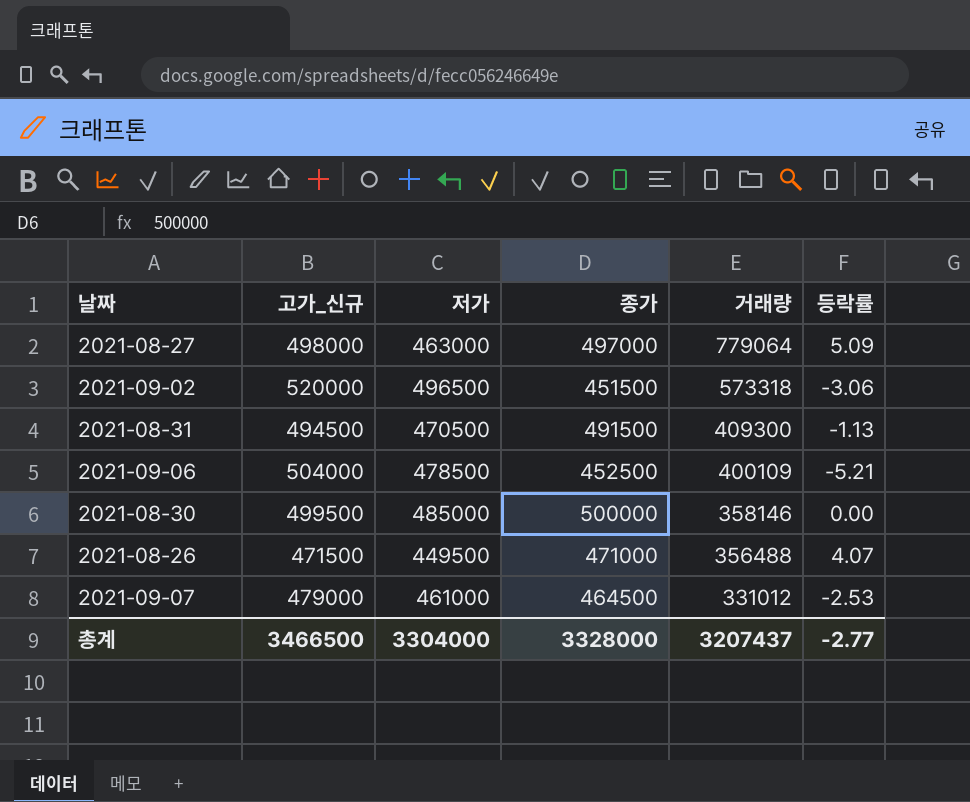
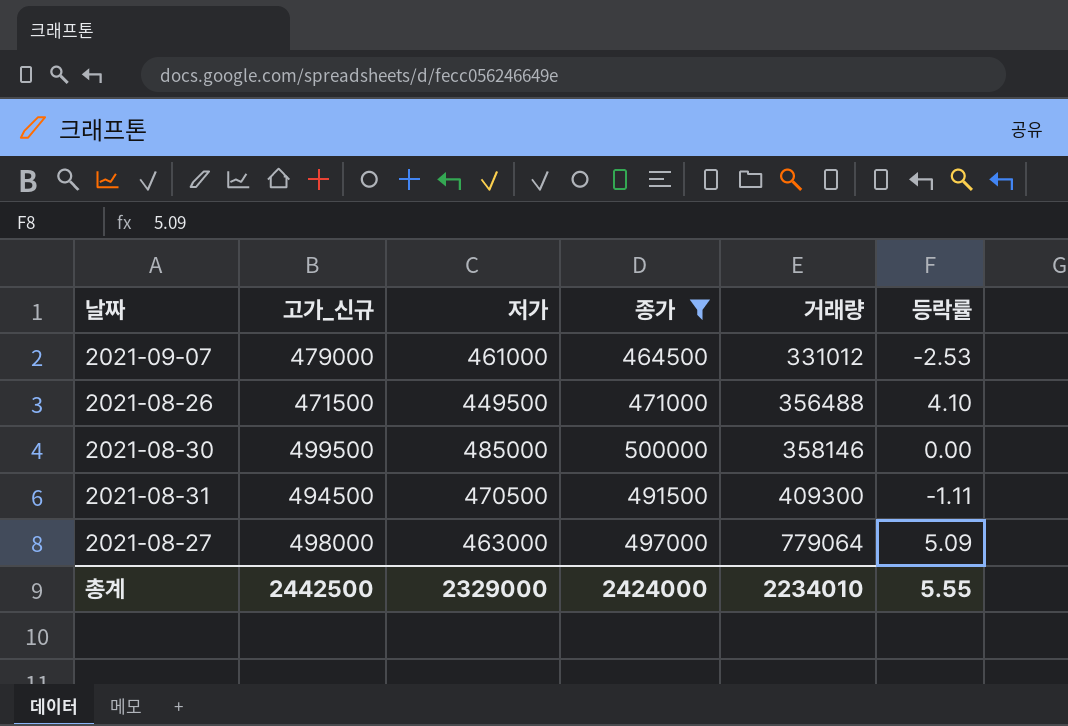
filter: none -> 종가 >= 464500
row order: 거래량 descending -> 거래량 ascending
2021-08-26 | 등락률: 4.07 -> 4.10
2021-08-31 | 등락률: -1.13 -> -1.11
총계 | 고가_신규: 3466500 -> 2442500
총계 | 저가: 3304000 -> 2329000
총계 | 종가: 3328000 -> 2424000
총계 | 거래량: 3207437 -> 2234010
총계 | 등락률: -2.77 -> 5.55

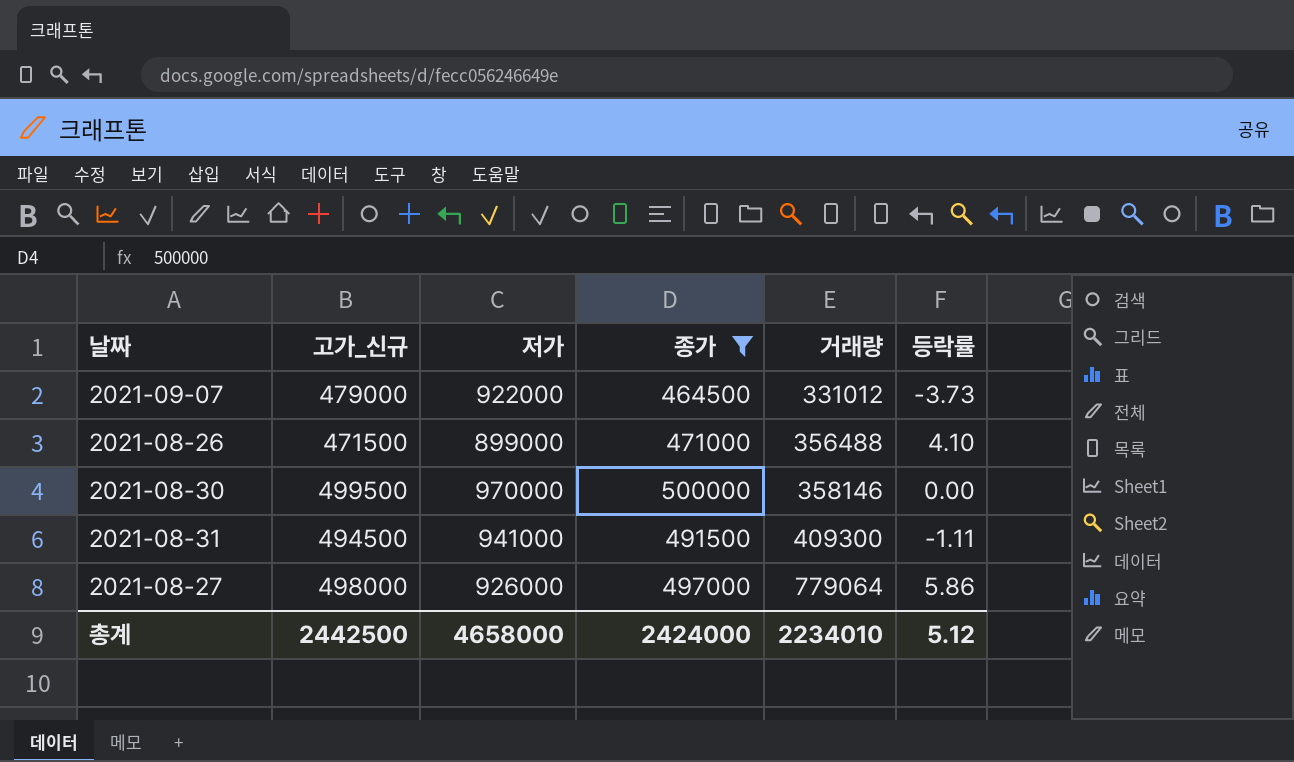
2021-09-07 | 저가: 461000 -> 922000
2021-09-07 | 등락률: -2.53 -> -3.73
2021-08-26 | 저가: 449500 -> 899000
2021-08-30 | 저가: 485000 -> 970000
2021-08-31 | 저가: 470500 -> 941000
2021-08-27 | 저가: 463000 -> 926000
2021-08-27 | 등락률: 5.09 -> 5.86
총계 | 저가: 2329000 -> 4658000
총계 | 등락률: 5.55 -> 5.12

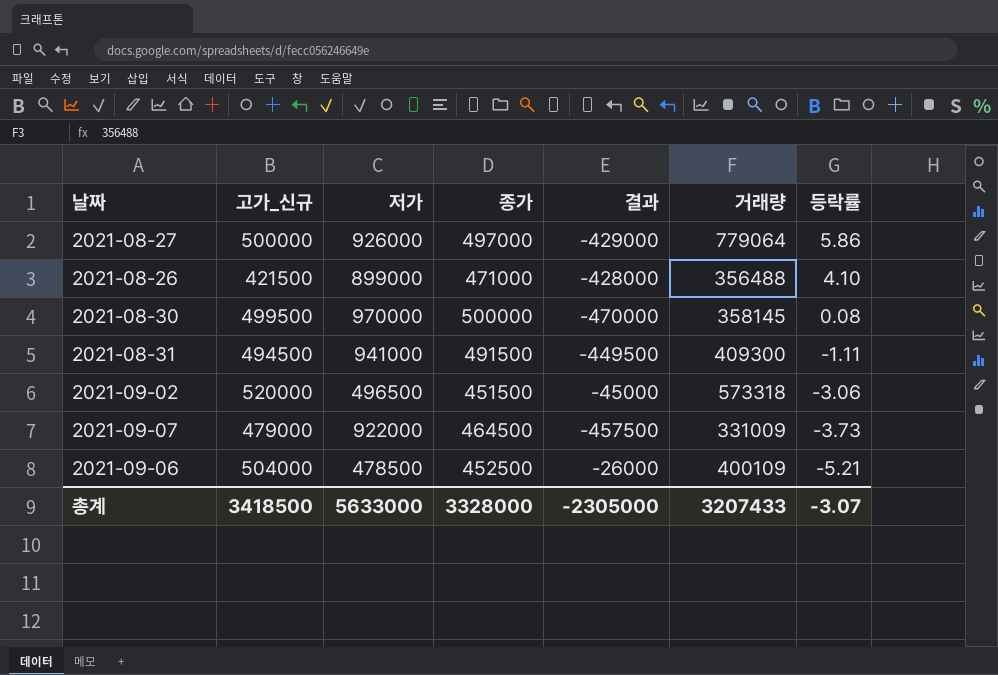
filter: 종가 >= 464500 -> none
row order: 거래량 ascending -> 등락률 descending
column 결과 | formula: none -> [종가] - [저가]
2021-08-27 | 고가_신규: 498000 -> 500000
2021-08-26 | 고가_신규: 471500 -> 421500
2021-08-30 | 거래량: 358146 -> 358145
2021-08-30 | 등락률: 0.00 -> 0.08
2021-09-07 | 거래량: 331012 -> 331009
총계 | 고가_신규: 2442500 -> 3418500
총계 | 저가: 4658000 -> 5633000
총계 | 종가: 2424000 -> 3328000
총계 | 거래량: 2234010 -> 3207433
총계 | 등락률: 5.12 -> -3.07

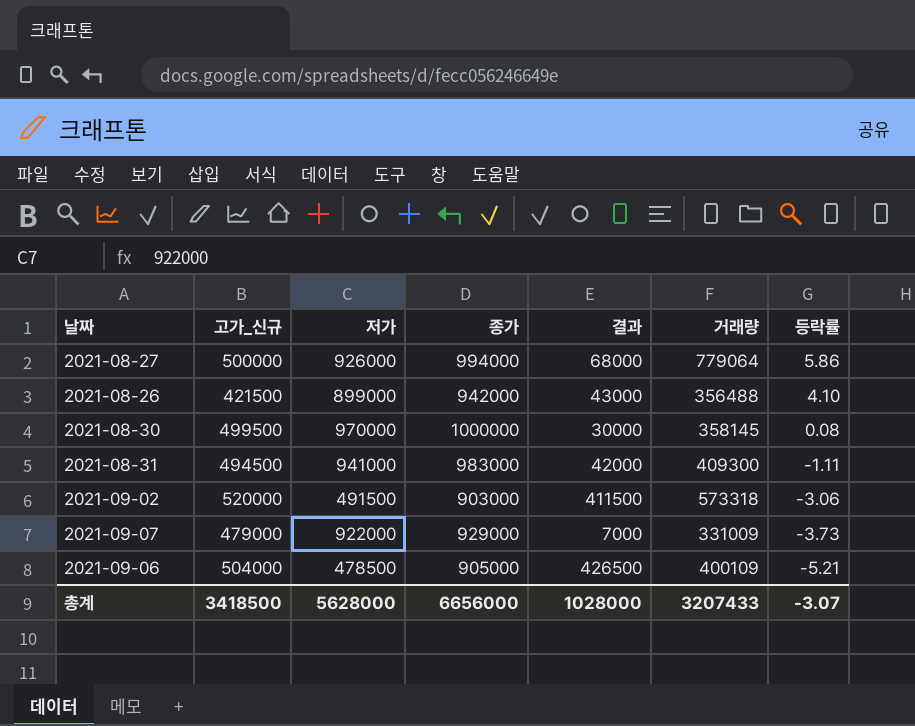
2021-08-27 | 종가: 497000 -> 994000
2021-08-27 | 결과: -429000 -> 68000
2021-08-26 | 종가: 471000 -> 942000
2021-08-26 | 결과: -428000 -> 43000
2021-08-30 | 종가: 500000 -> 1000000
2021-08-30 | 결과: -470000 -> 30000
2021-08-31 | 종가: 491500 -> 983000
2021-08-31 | 결과: -449500 -> 42000
2021-09-02 | 저가: 496500 -> 491500
2021-09-02 | 종가: 451500 -> 903000
2021-09-02 | 결과: -45000 -> 411500
2021-09-07 | 종가: 464500 -> 929000
2021-09-07 | 결과: -457500 -> 7000
2021-09-06 | 종가: 452500 -> 905000
2021-09-06 | 결과: -26000 -> 426500
총계 | 저가: 5633000 -> 5628000
총계 | 종가: 3328000 -> 6656000
총계 | 결과: -2305000 -> 1028000

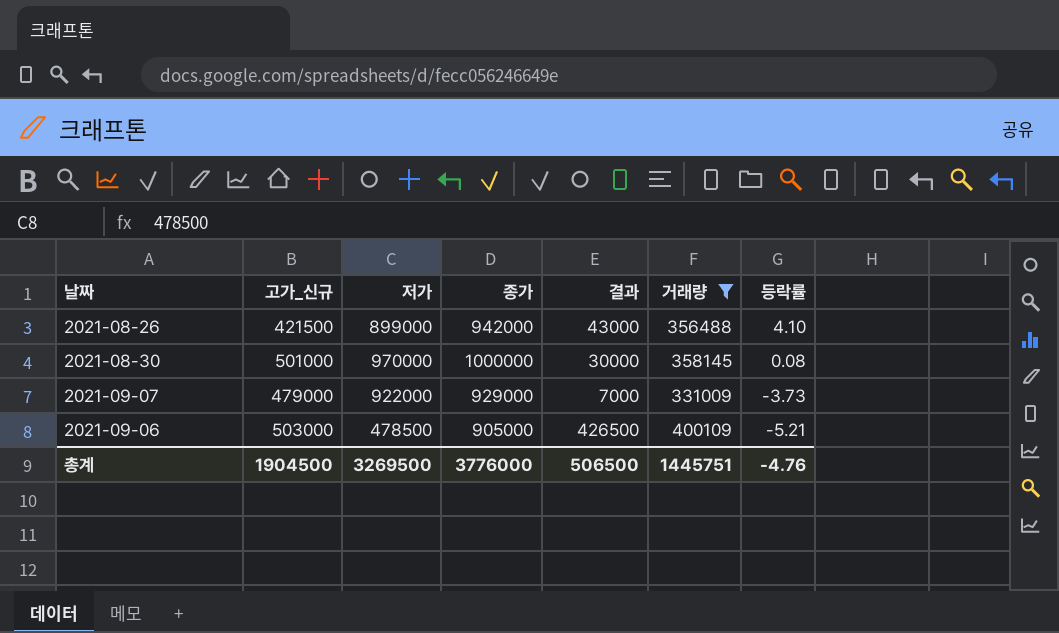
filter: none -> 거래량 <= 400109
2021-08-30 | 고가_신규: 499500 -> 501000
2021-09-06 | 고가_신규: 504000 -> 503000
총계 | 고가_신규: 3418500 -> 1904500
총계 | 저가: 5628000 -> 3269500
총계 | 종가: 6656000 -> 3776000
총계 | 결과: 1028000 -> 506500
총계 | 거래량: 3207433 -> 1445751
총계 | 등락률: -3.07 -> -4.76

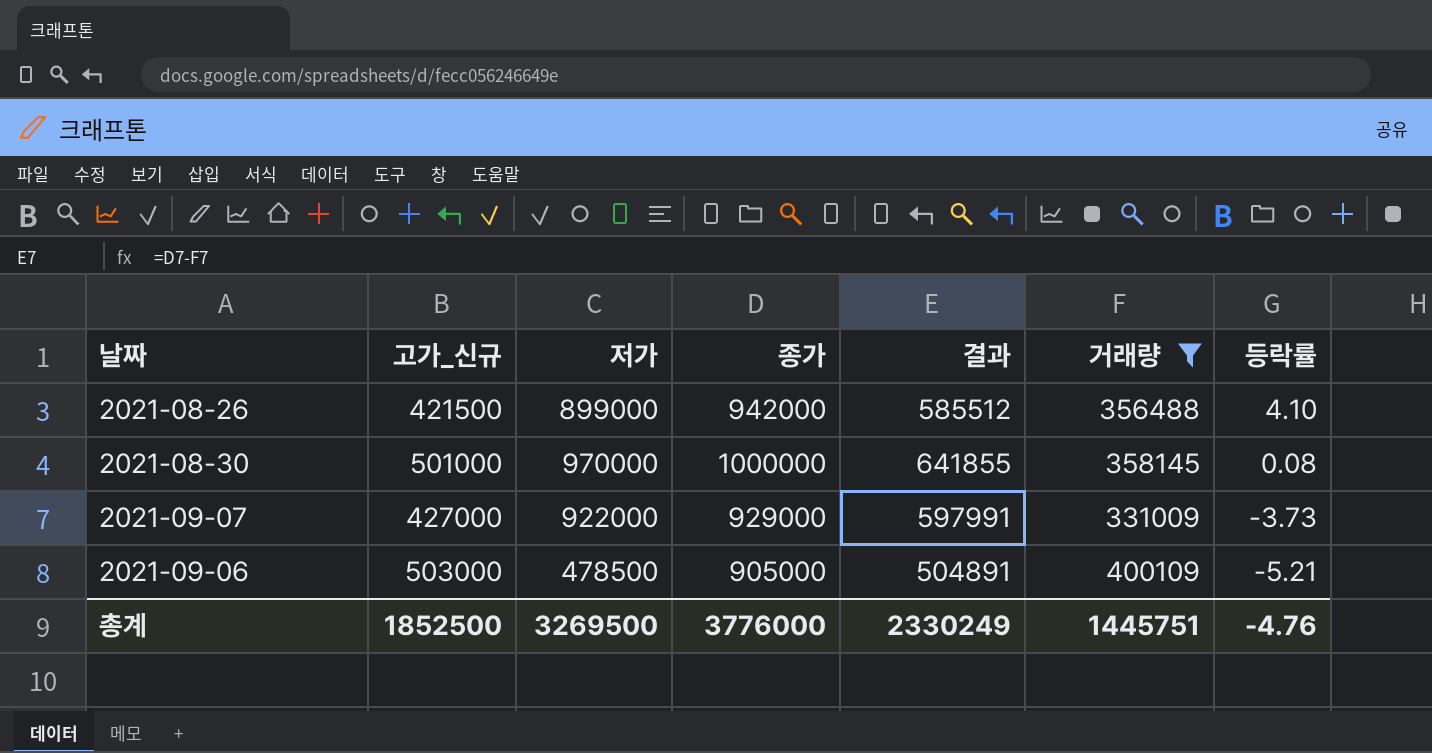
column 결과 | formula: [종가] - [저가] -> [종가] - [거래량]
2021-09-07 | 고가_신규: 479000 -> 427000
총계 | 고가_신규: 1904500 -> 1852500
총계 | 결과: 506500 -> 2330249

